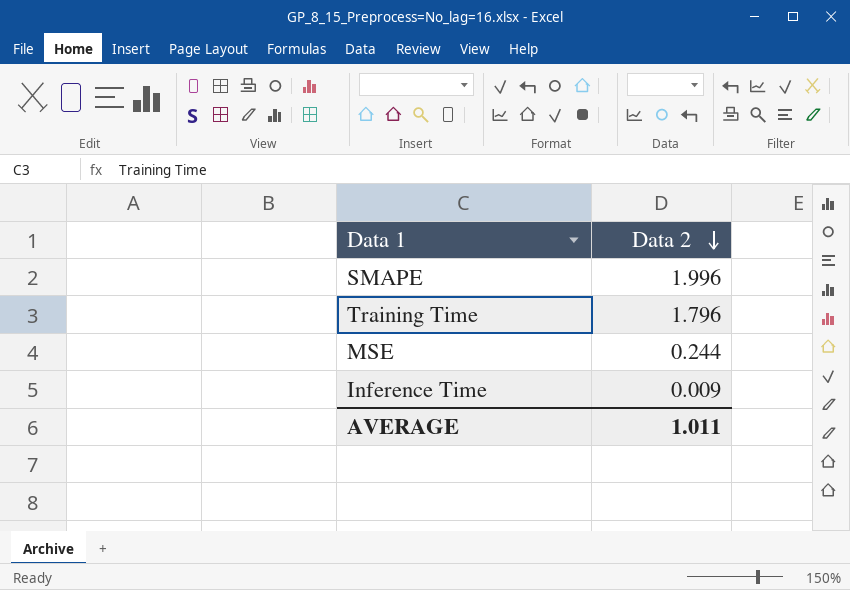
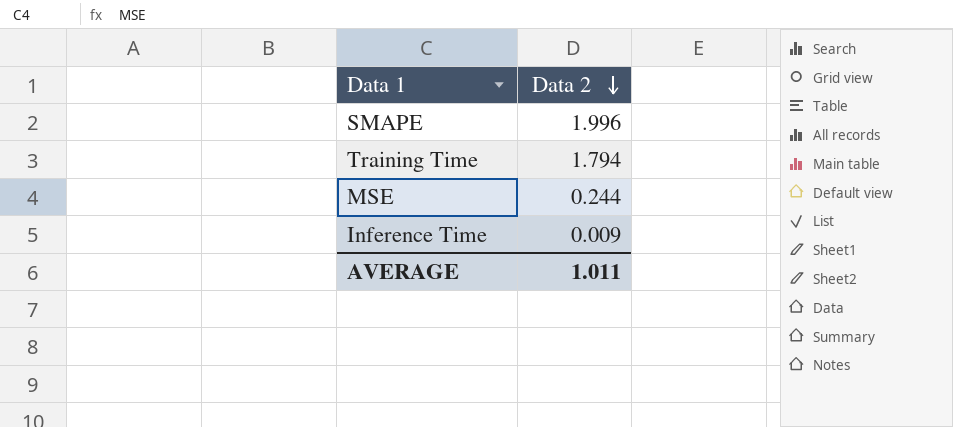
Training Time | Data 2: 1.796 -> 1.794

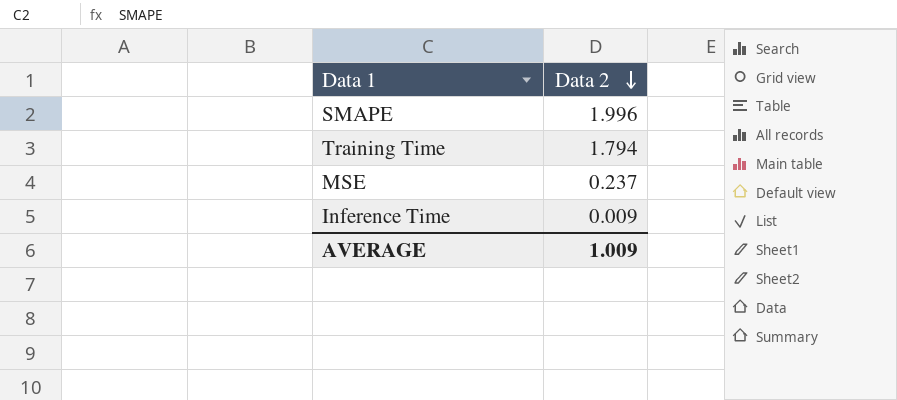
MSE | Data 2: 0.244 -> 0.237
AVERAGE | Data 2: 1.011 -> 1.009

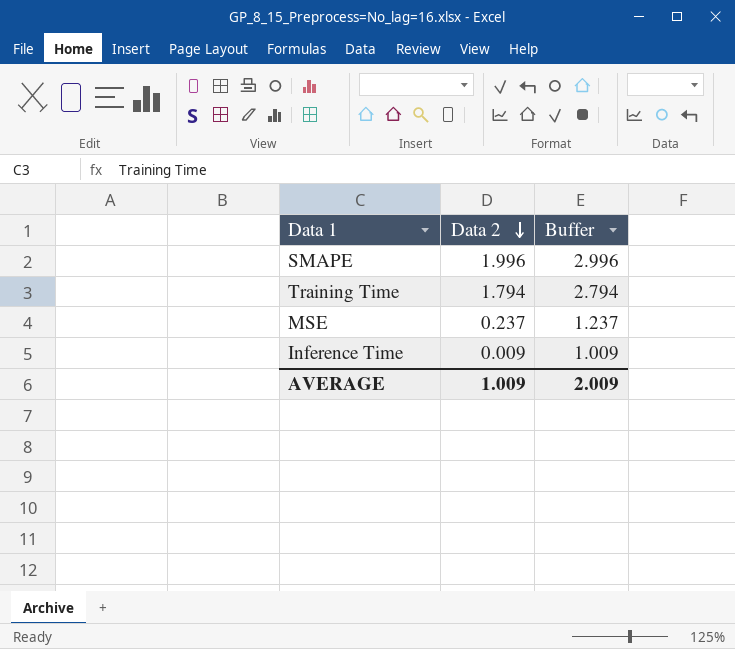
column Buffer | formula: none -> [Data 2] + 1

